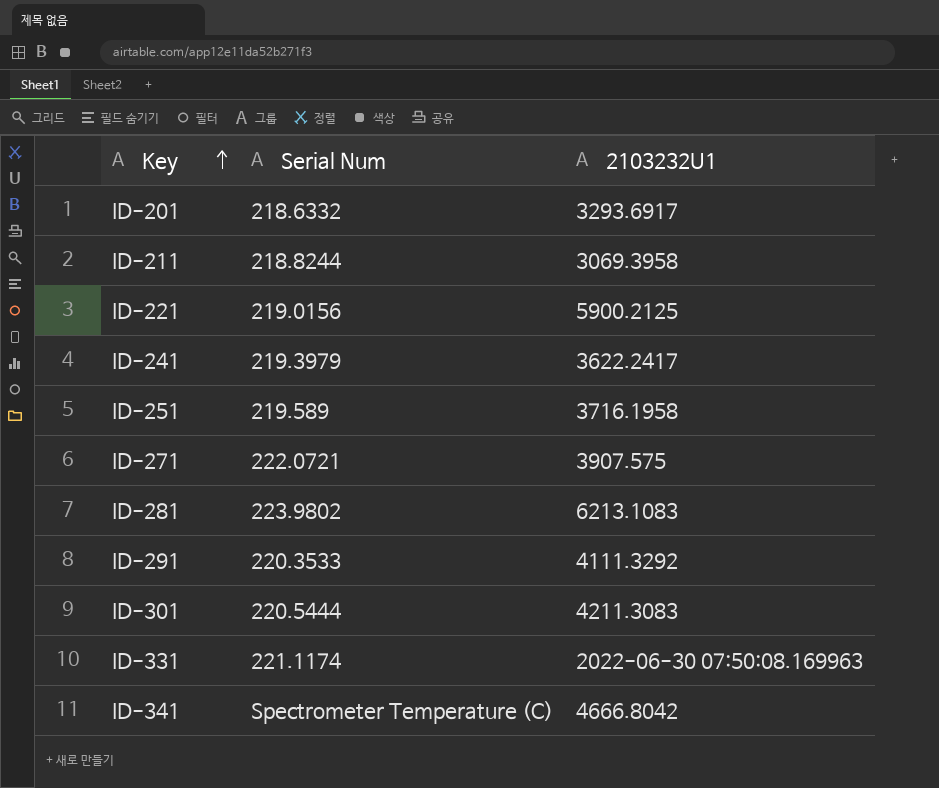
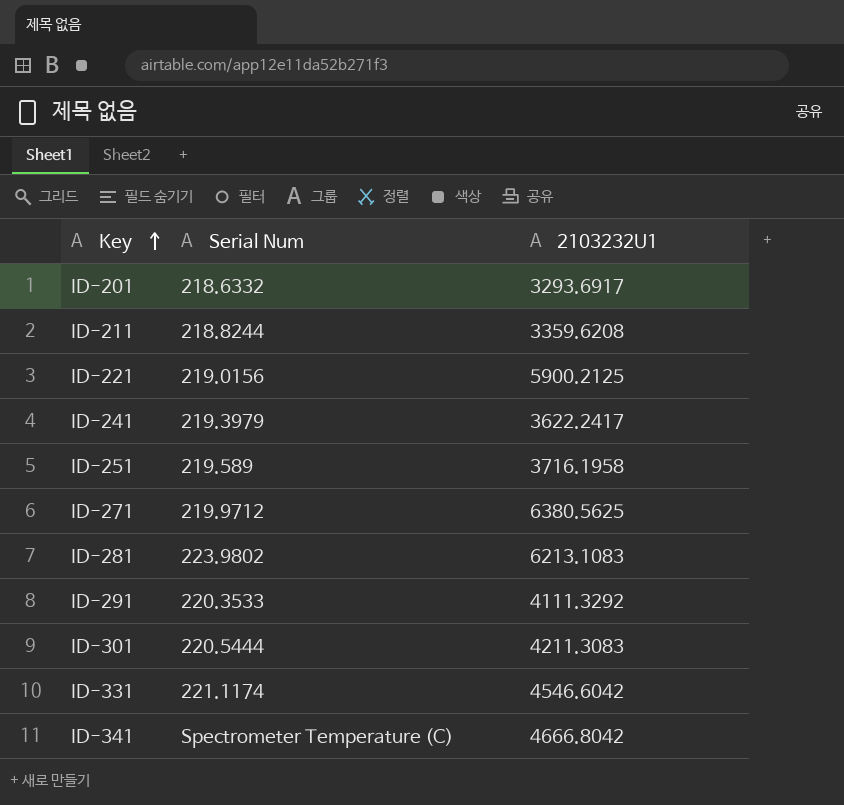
ID-211 | 2103232U1: 3069.3958 -> 3359.6208
ID-271 | Serial Num: 222.0721 -> 219.9712
ID-271 | 2103232U1: 3907.575 -> 6380.5625
ID-331 | 2103232U1: 2022-06-30 07:50:08.169963 -> 4546.6042

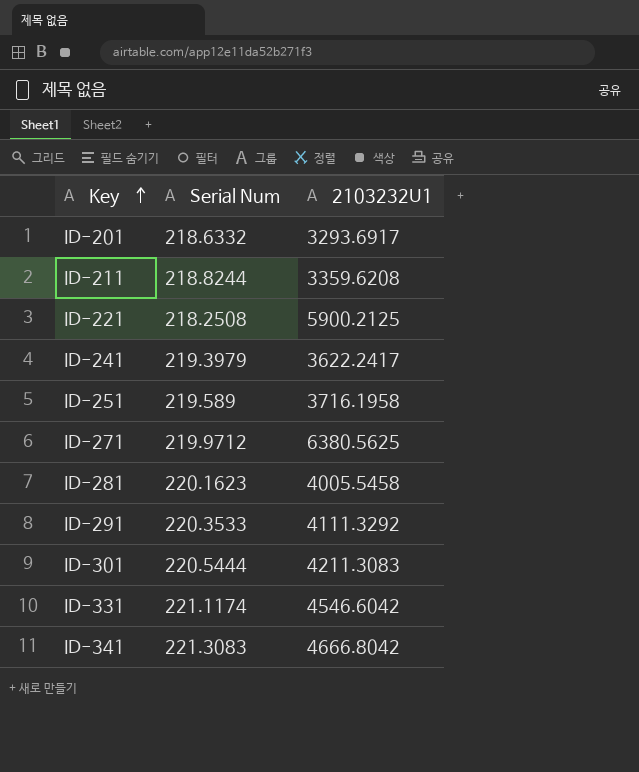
ID-221 | Serial Num: 219.0156 -> 218.2508
ID-281 | Serial Num: 223.9802 -> 220.1623
ID-281 | 2103232U1: 6213.1083 -> 4005.5458
ID-341 | Serial Num: Spectrometer Temperature (C) -> 221.3083

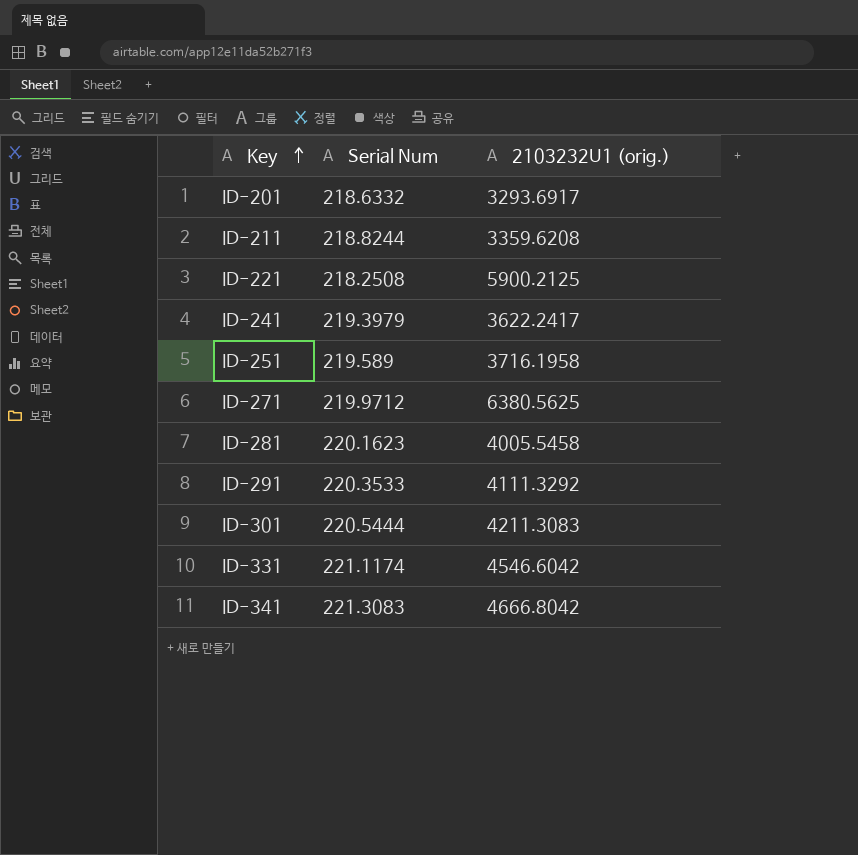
column name: 2103232U1 -> 2103232U1 (orig.)

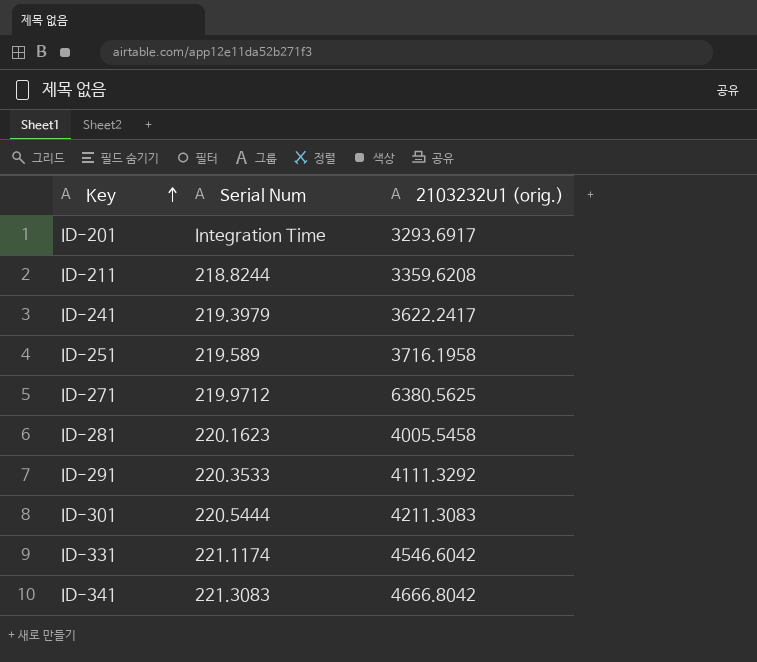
row ID-221: 218.2508 | 5900.2125 -> none
ID-201 | Serial Num: 218.6332 -> Integration Time

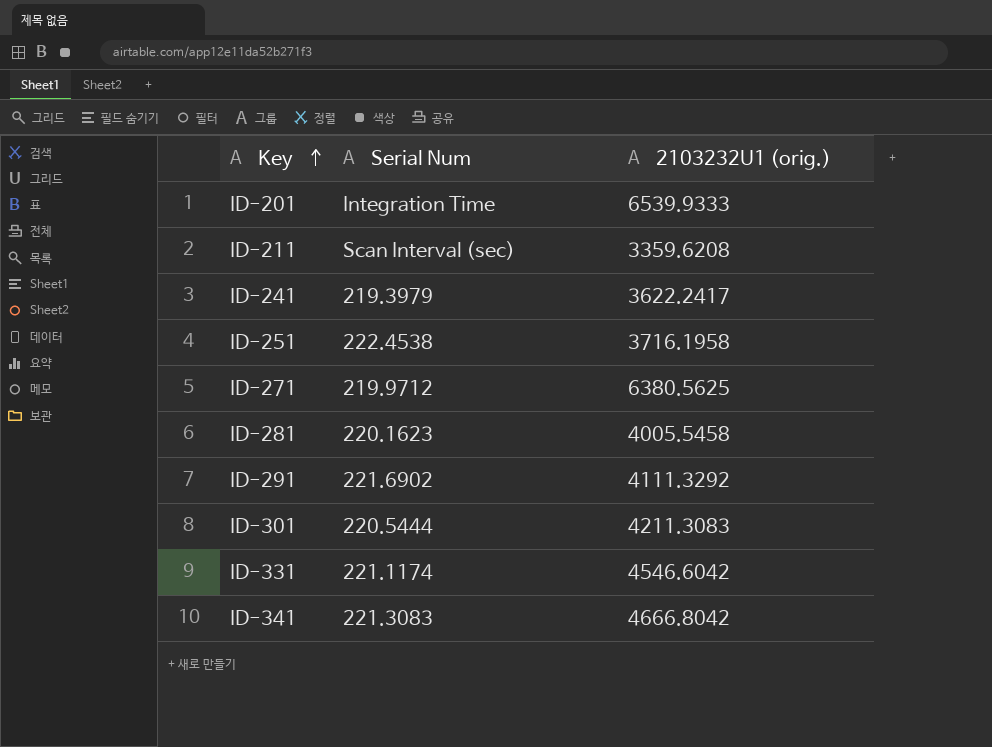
ID-201 | 2103232U1 (orig.): 3293.6917 -> 6539.9333
ID-211 | Serial Num: 218.8244 -> Scan Interval (sec)
ID-251 | Serial Num: 219.589 -> 222.4538
ID-291 | Serial Num: 220.3533 -> 221.6902

